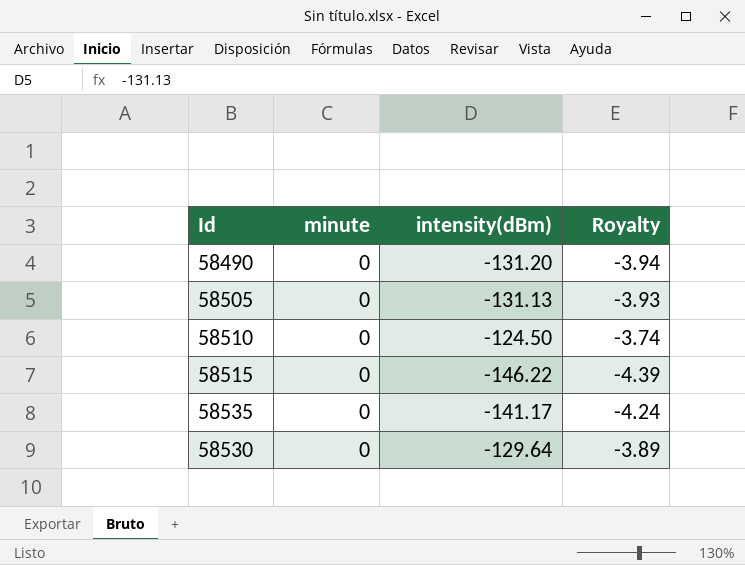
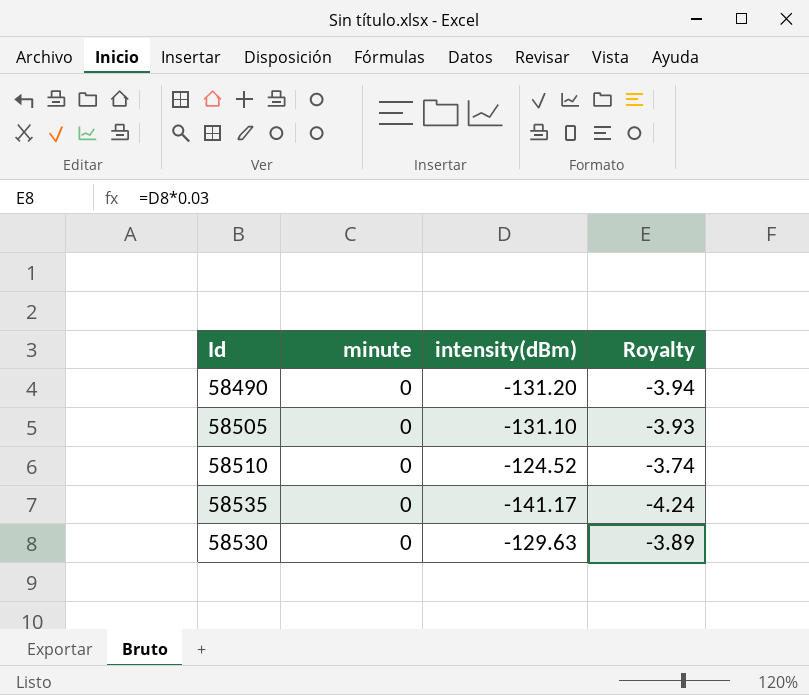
row 58515: 0 | -146.22 | -4.39 -> none
58505 | intensity(dBm): -131.13 -> -131.10
58510 | intensity(dBm): -124.50 -> -124.52
58530 | intensity(dBm): -129.64 -> -129.63

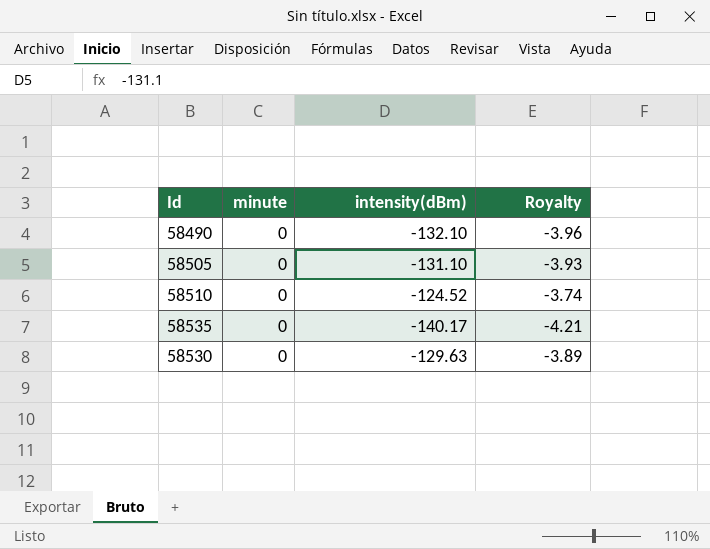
58490 | intensity(dBm): -131.20 -> -132.10
58490 | Royalty: -3.94 -> -3.96
58535 | intensity(dBm): -141.17 -> -140.17
58535 | Royalty: -4.24 -> -4.21

